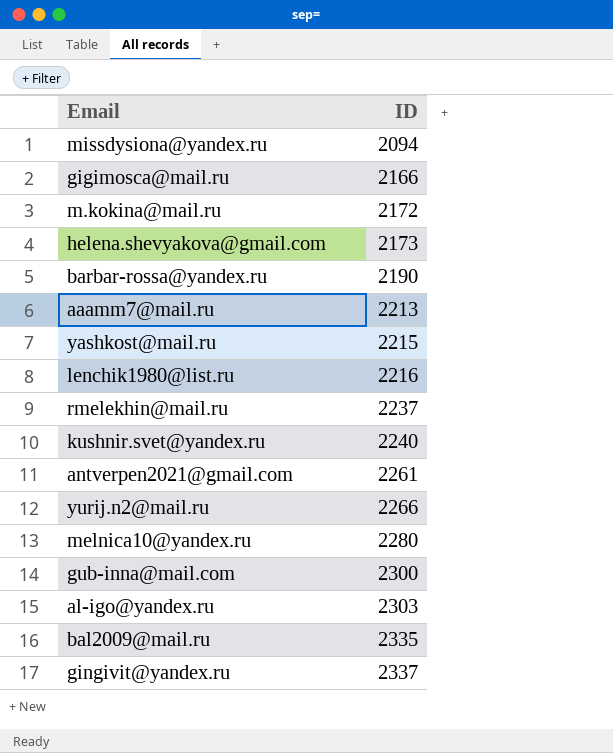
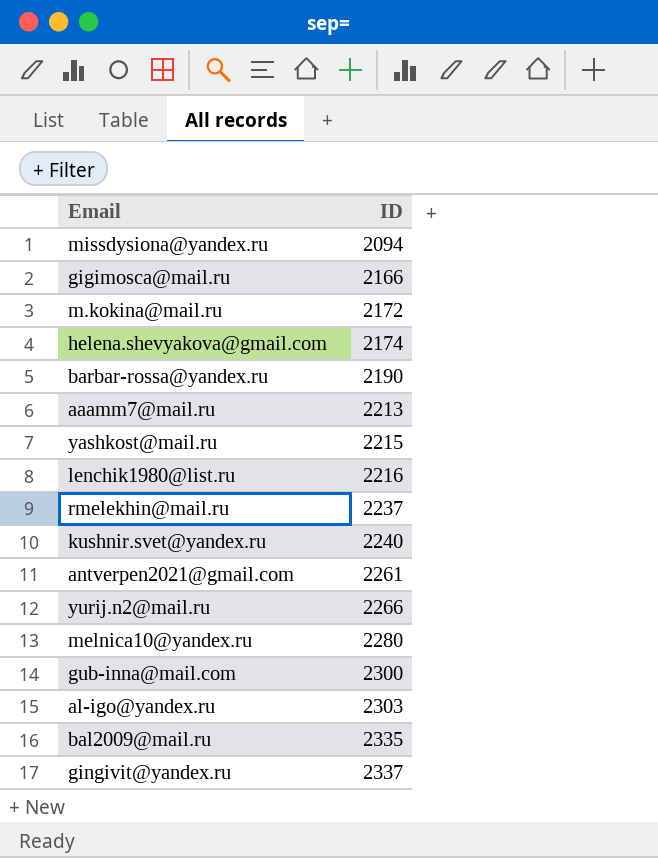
helena.shevyakova@gmail.com | ID: 2173 -> 2174

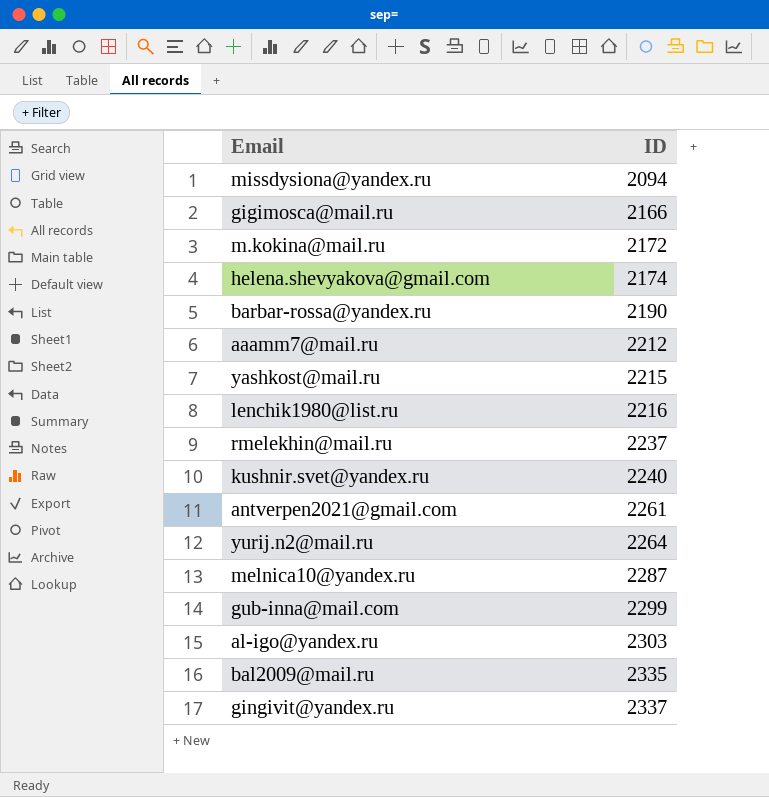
aaamm7@mail.ru | ID: 2213 -> 2212
yurij.n2@mail.ru | ID: 2266 -> 2264
melnica10@yandex.ru | ID: 2280 -> 2287
gub-inna@mail.com | ID: 2300 -> 2299

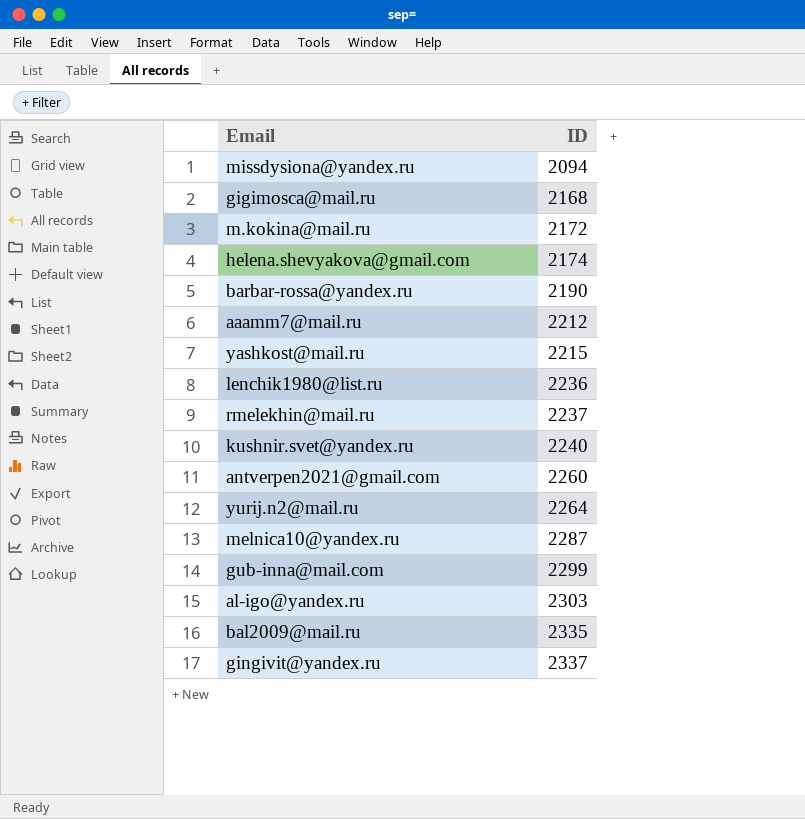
gigimosca@mail.ru | ID: 2166 -> 2168
lenchik1980@list.ru | ID: 2216 -> 2236
antverpen2021@gmail.com | ID: 2261 -> 2260

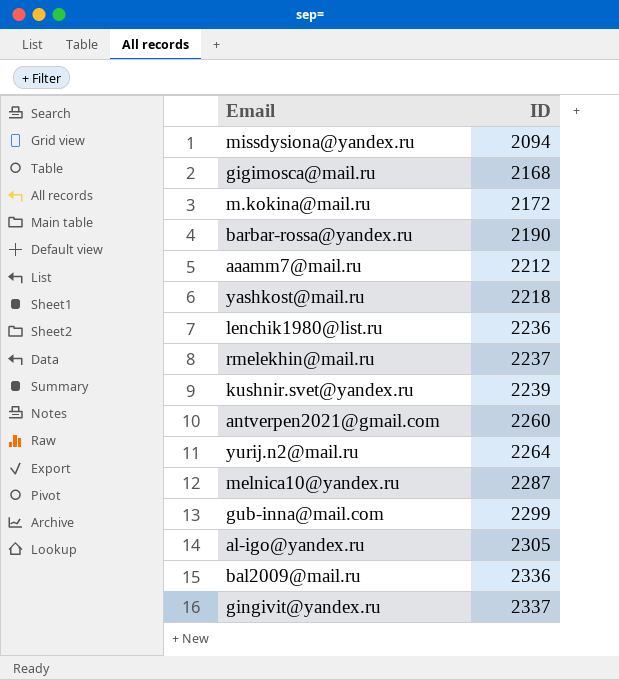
row helena.shevyakova@gmail.com: 2174 -> none
yashkost@mail.ru | ID: 2215 -> 2218
kushnir.svet@yandex.ru | ID: 2240 -> 2239
al-igo@yandex.ru | ID: 2303 -> 2305
bal2009@mail.ru | ID: 2335 -> 2336

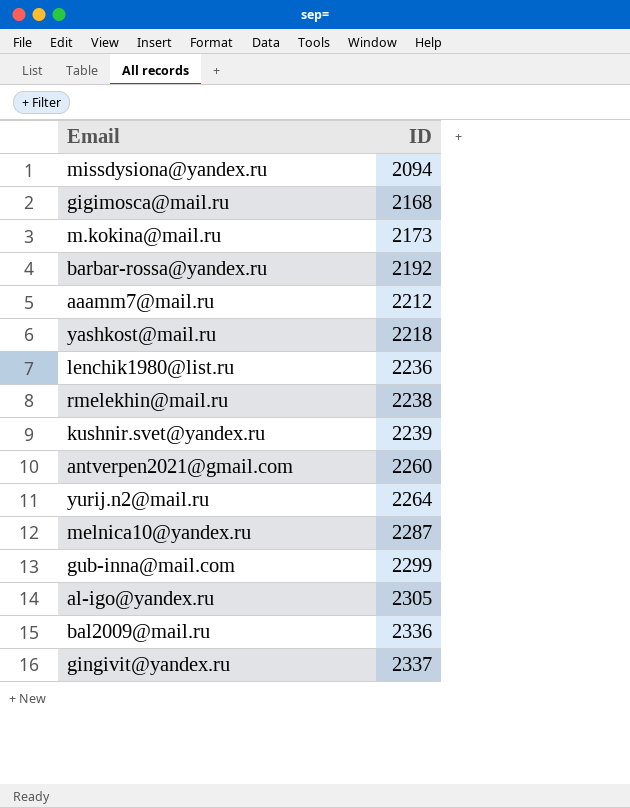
m.kokina@mail.ru | ID: 2172 -> 2173
barbar-rossa@yandex.ru | ID: 2190 -> 2192
rmelekhin@mail.ru | ID: 2237 -> 2238

